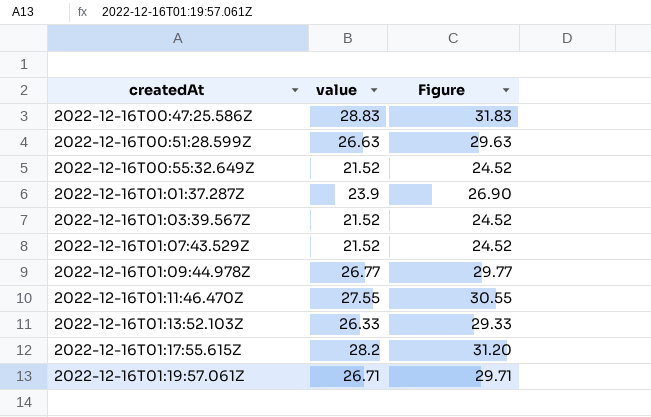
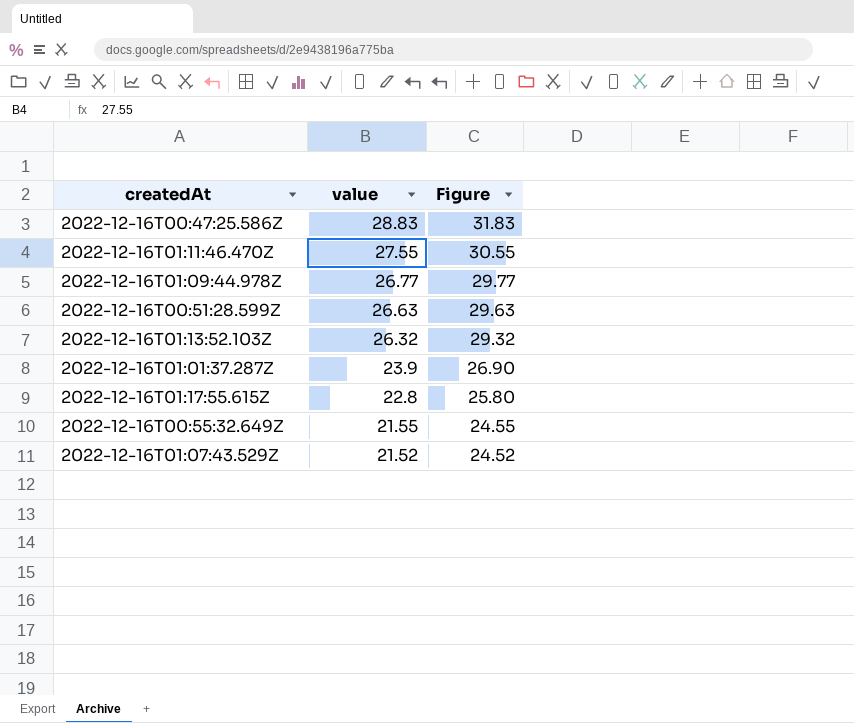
row order: createdAt ascending -> value descending
row 2022-12-16T01:03:39.567Z: 21.52 | 24.52 -> none
row 2022-12-16T01:19:57.061Z: 26.71 | 29.71 -> none
2022-12-16T01:13:52.103Z | value: 26.33 -> 26.32
2022-12-16T01:13:52.103Z | Figure: 29.33 -> 29.32
2022-12-16T01:17:55.615Z | value: 28.2 -> 22.8
2022-12-16T01:17:55.615Z | Figure: 31.20 -> 25.80
2022-12-16T00:55:32.649Z | value: 21.52 -> 21.55
2022-12-16T00:55:32.649Z | Figure: 24.52 -> 24.55

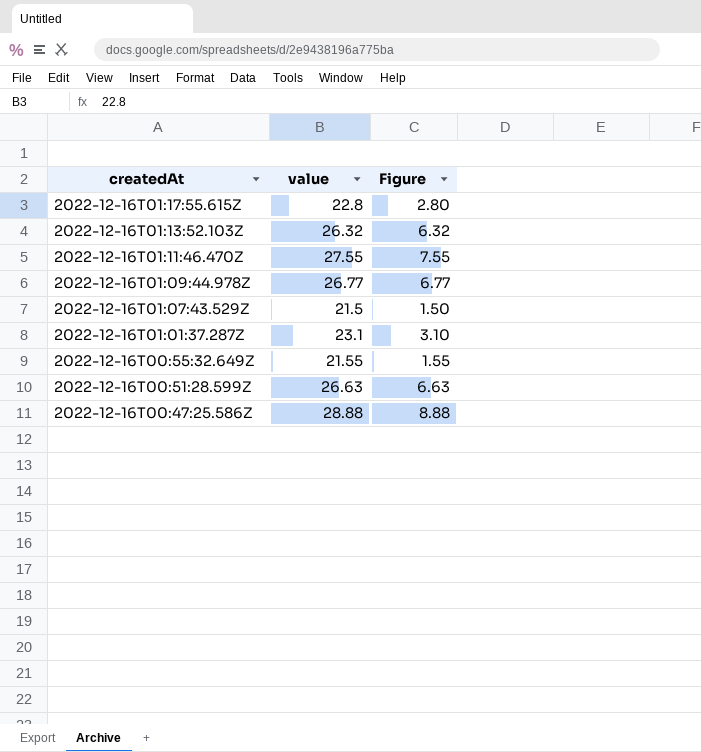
row order: value descending -> createdAt descending
column Figure | formula: [value] + 3 -> [value] - 20
2022-12-16T01:07:43.529Z | value: 21.52 -> 21.5
2022-12-16T01:01:37.287Z | value: 23.9 -> 23.1
2022-12-16T00:47:25.586Z | value: 28.83 -> 28.88

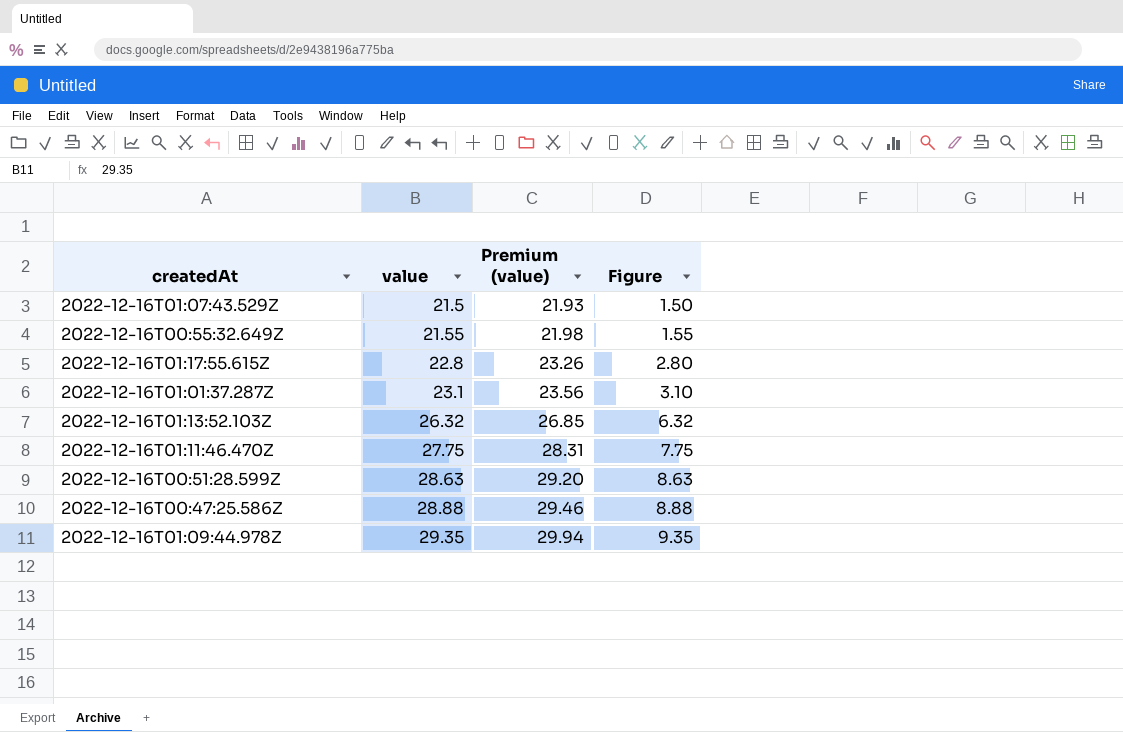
row order: createdAt descending -> value ascending
column Premium (value) | formula: none -> [value] * 1.02
2022-12-16T01:11:46.470Z | value: 27.55 -> 27.75
2022-12-16T01:11:46.470Z | Figure: 7.55 -> 7.75
2022-12-16T00:51:28.599Z | value: 26.63 -> 28.63
2022-12-16T00:51:28.599Z | Figure: 6.63 -> 8.63
2022-12-16T01:09:44.978Z | value: 26.77 -> 29.35
2022-12-16T01:09:44.978Z | Figure: 6.77 -> 9.35

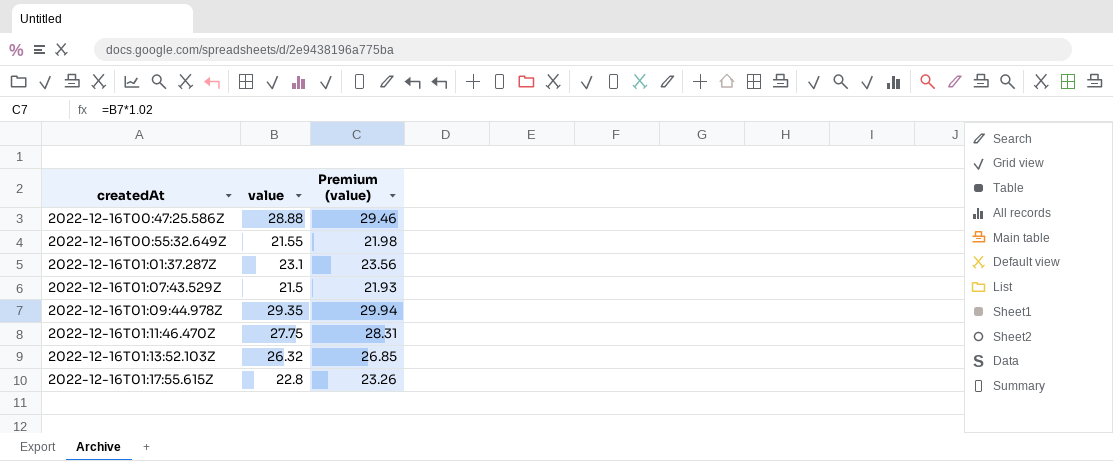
row order: value ascending -> createdAt ascending
column Figure | formula: [value] - 20 -> none
row 2022-12-16T00:51:28.599Z: 28.63 | 29.20 | 8.63 -> none

